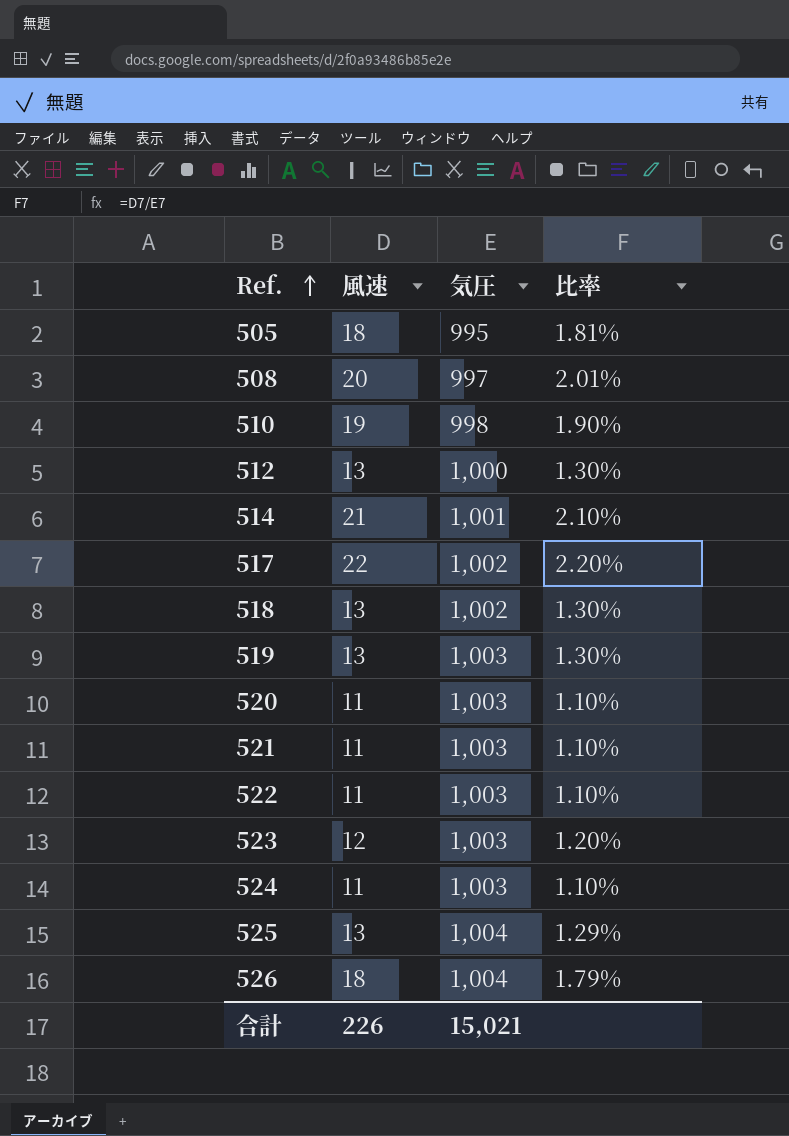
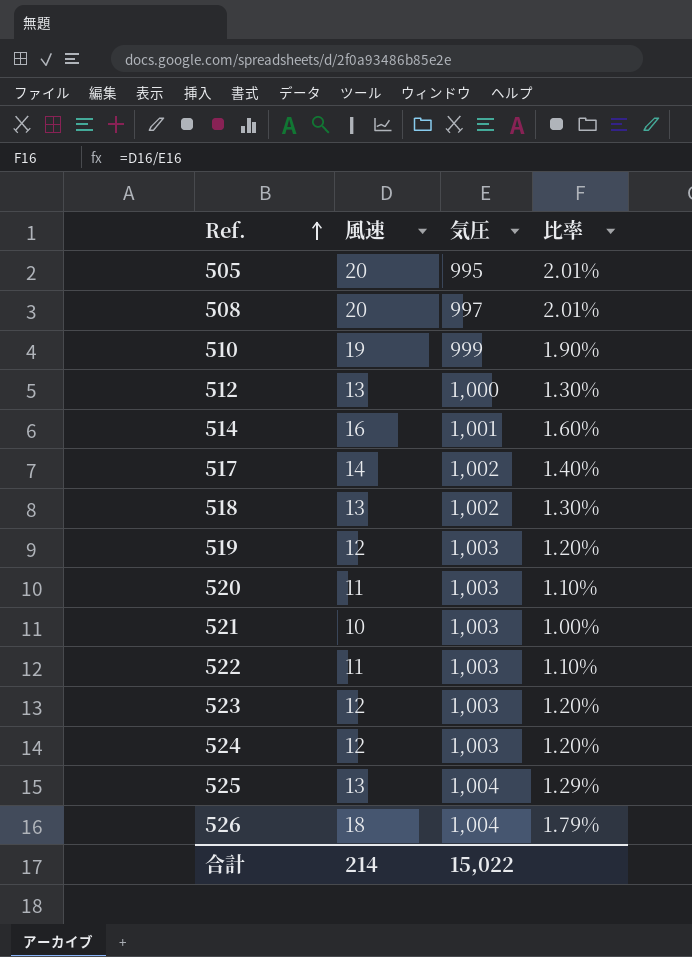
505 | 風速: 18 -> 20
505 | 比率: 1.81% -> 2.01%
510 | 気圧: 998 -> 999
514 | 風速: 21 -> 16
514 | 比率: 2.10% -> 1.60%
517 | 風速: 22 -> 14
517 | 比率: 2.20% -> 1.40%
519 | 風速: 13 -> 12
519 | 比率: 1.30% -> 1.20%
521 | 風速: 11 -> 10
521 | 比率: 1.10% -> 1.00%
524 | 風速: 11 -> 12
524 | 比率: 1.10% -> 1.20%
合計 | 風速: 226 -> 214
合計 | 気圧: 15,021 -> 15,022

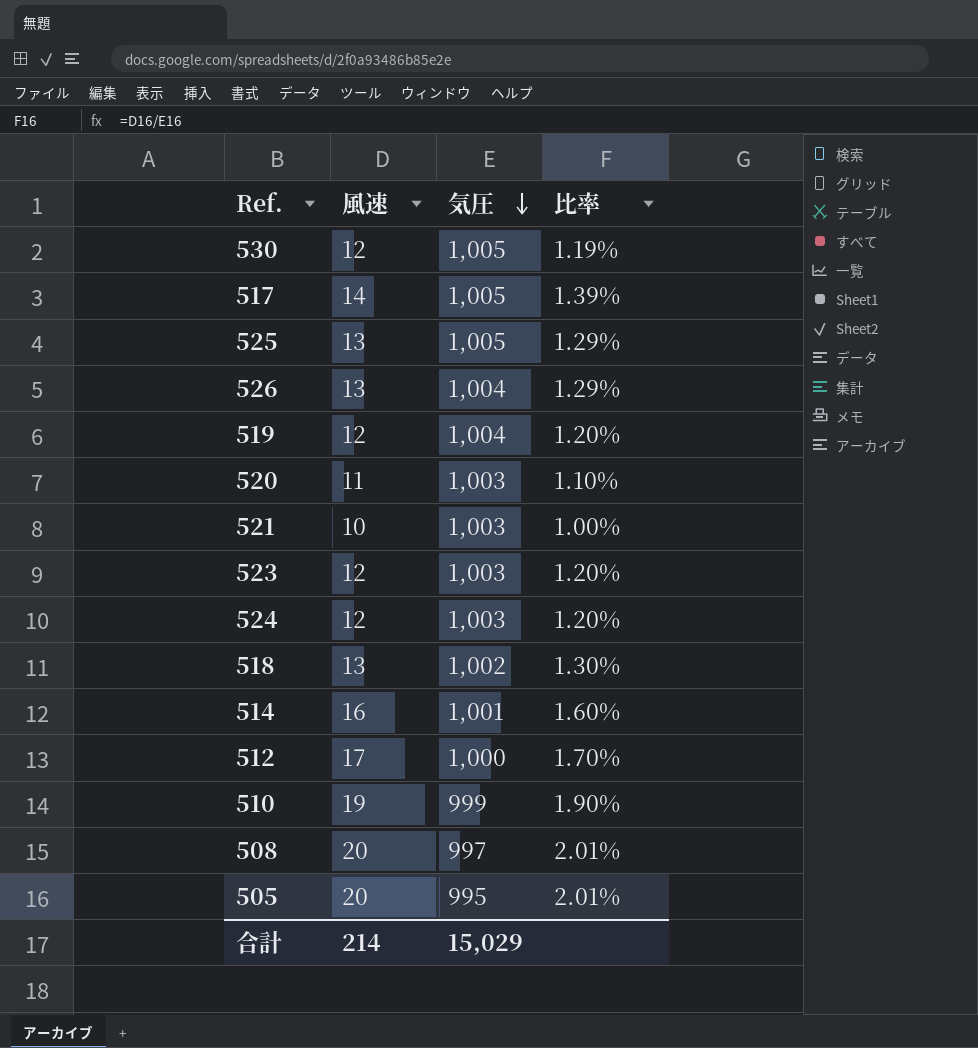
row order: Ref. ascending -> 気圧 descending
row 522: 11 | 1,003 | 1.10% -> none
row 530: none -> 12 | 1,005 | 1.19%
517 | 気圧: 1,002 -> 1,005
517 | 比率: 1.40% -> 1.39%
525 | 気圧: 1,004 -> 1,005
526 | 風速: 18 -> 13
526 | 比率: 1.79% -> 1.29%
519 | 気圧: 1,003 -> 1,004
512 | 風速: 13 -> 17
512 | 比率: 1.30% -> 1.70%
合計 | 気圧: 15,022 -> 15,029

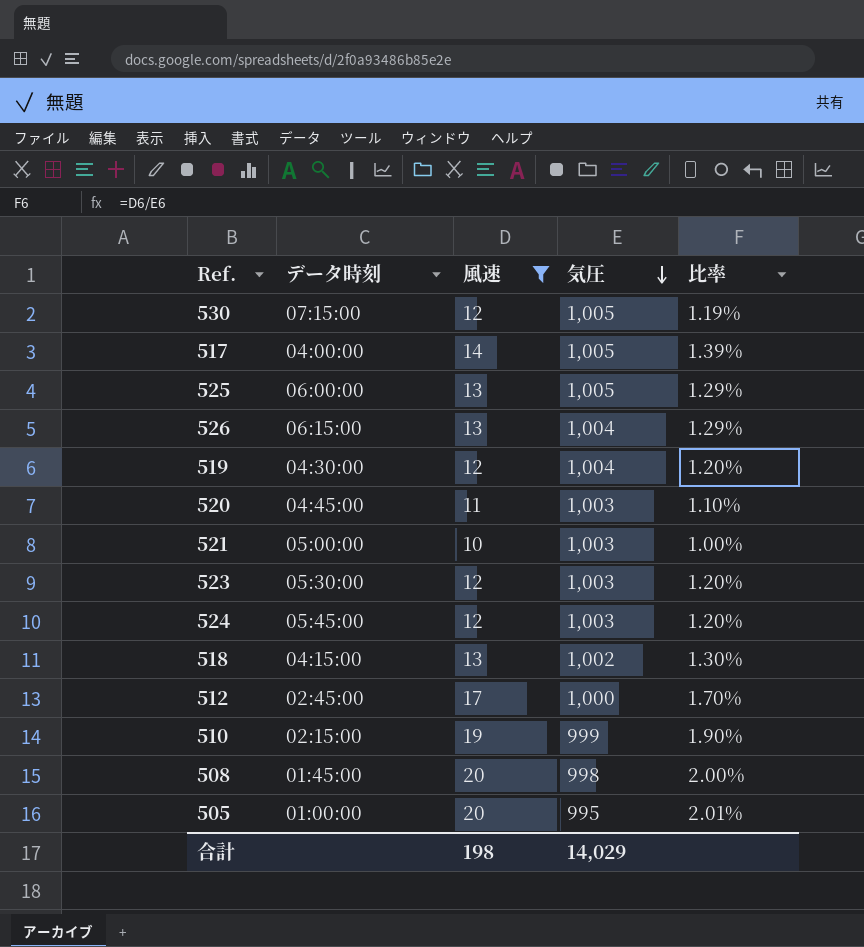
filter: none -> 風速 != 16
column データ時刻 | position: none -> 2
508 | 気圧: 997 -> 998
508 | 比率: 2.01% -> 2.00%
合計 | 風速: 214 -> 198
合計 | 気圧: 15,029 -> 14,029

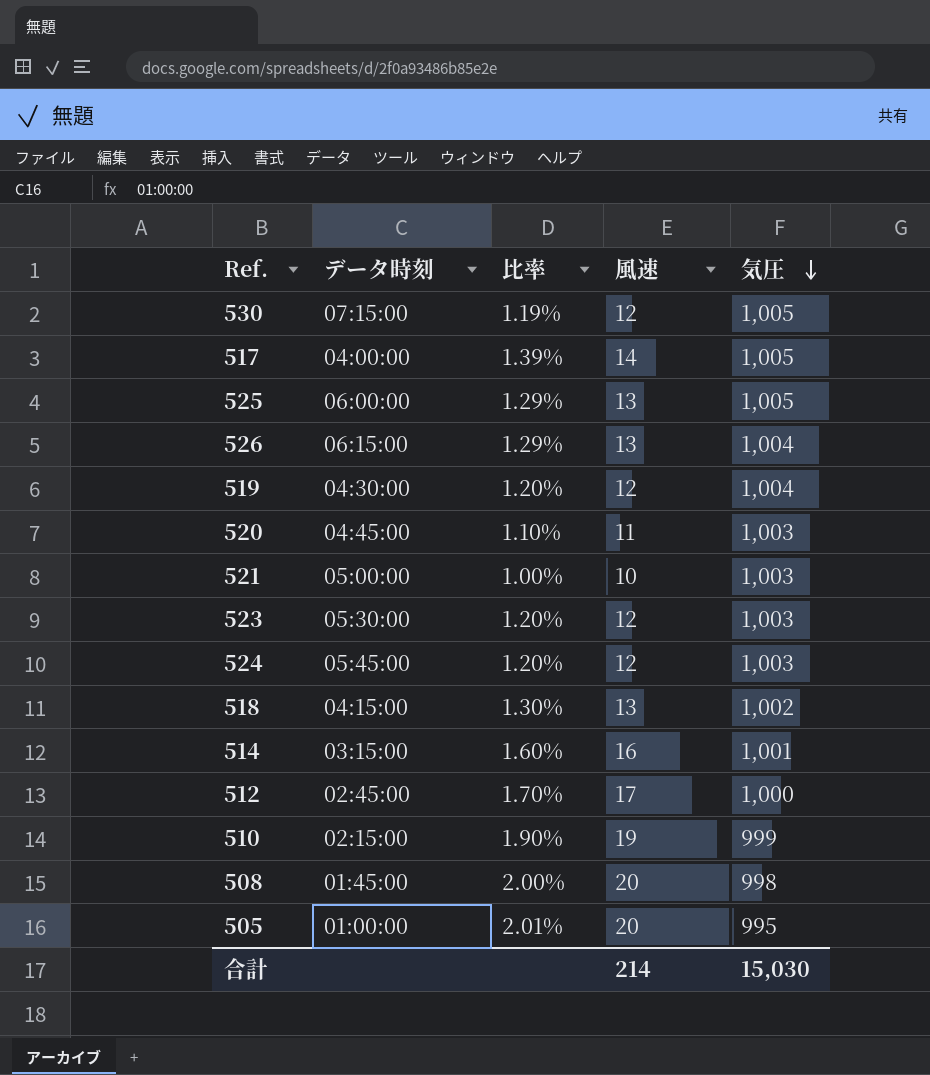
filter: 風速 != 16 -> none
column 比率 | position: 5 -> 3
合計 | 風速: 198 -> 214
合計 | 気圧: 14,029 -> 15,030

